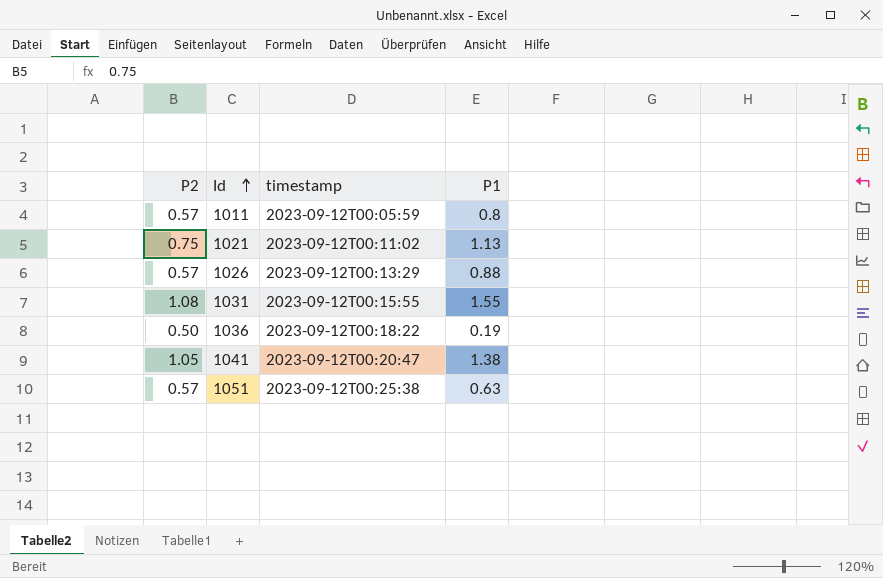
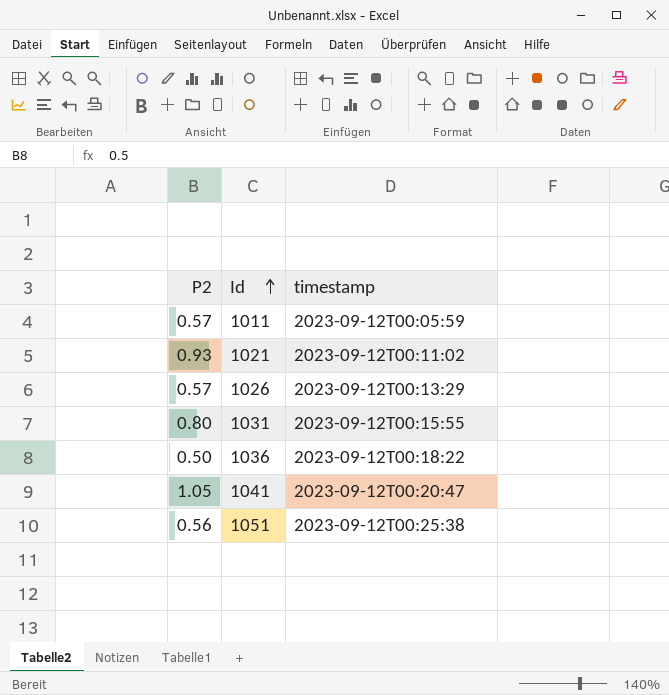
column P1 | position: 4 -> none
1021 | P2: 0.75 -> 0.93
1031 | P2: 1.08 -> 0.80
1051 | P2: 0.57 -> 0.56

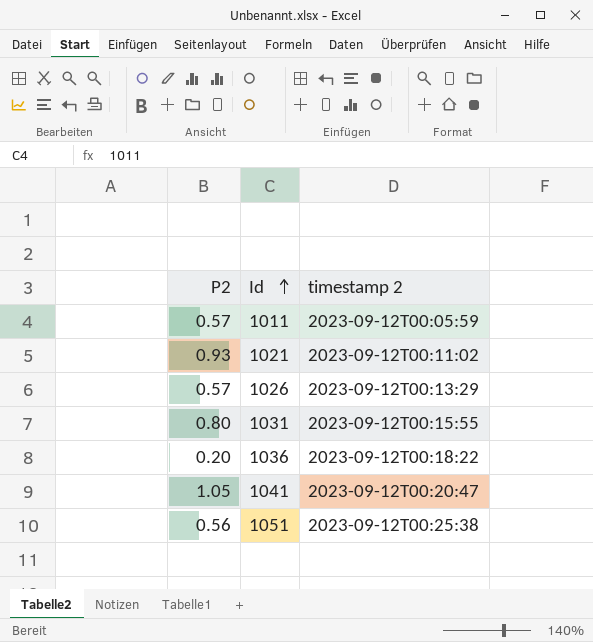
column name: timestamp -> timestamp 2
1036 | P2: 0.50 -> 0.20

